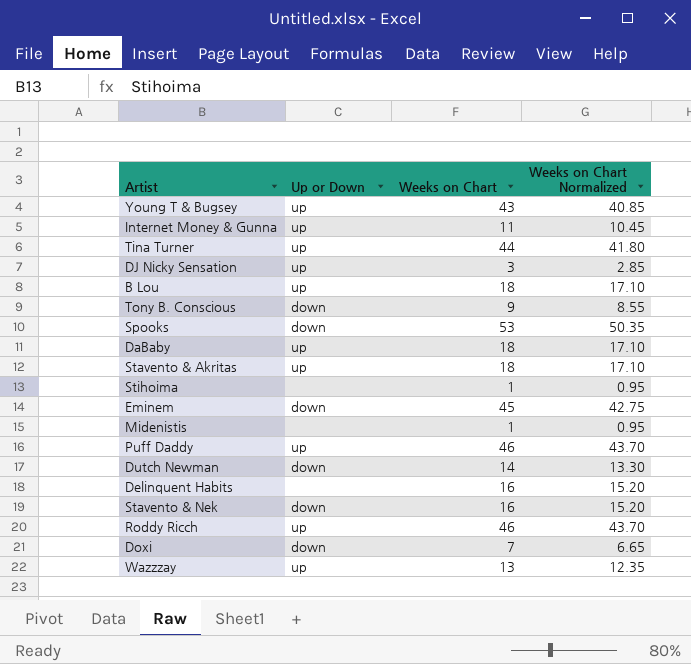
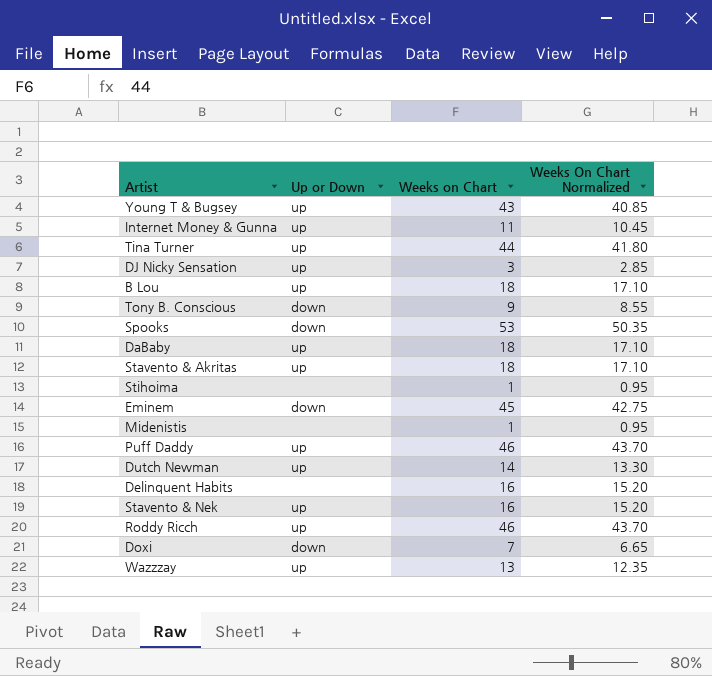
column name: Weeks on Chart Normalized -> Weeks On Chart Normalized
Dutch Newman | Up or Down: down -> up
Stavento & Nek | Up or Down: down -> up

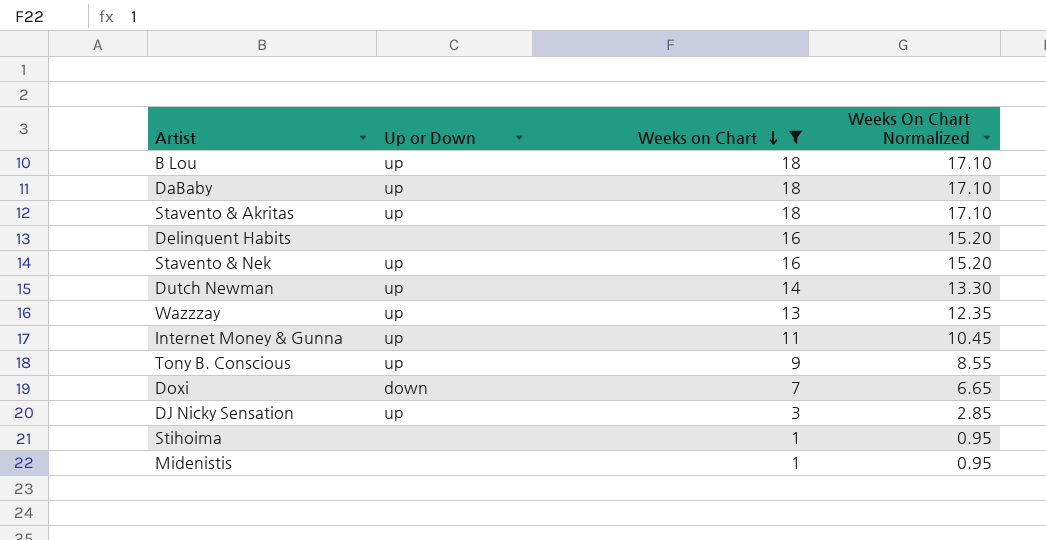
filter: none -> Weeks on Chart <= 18
row order: none -> Weeks on Chart descending
Tony B. Conscious | Up or Down: down -> up

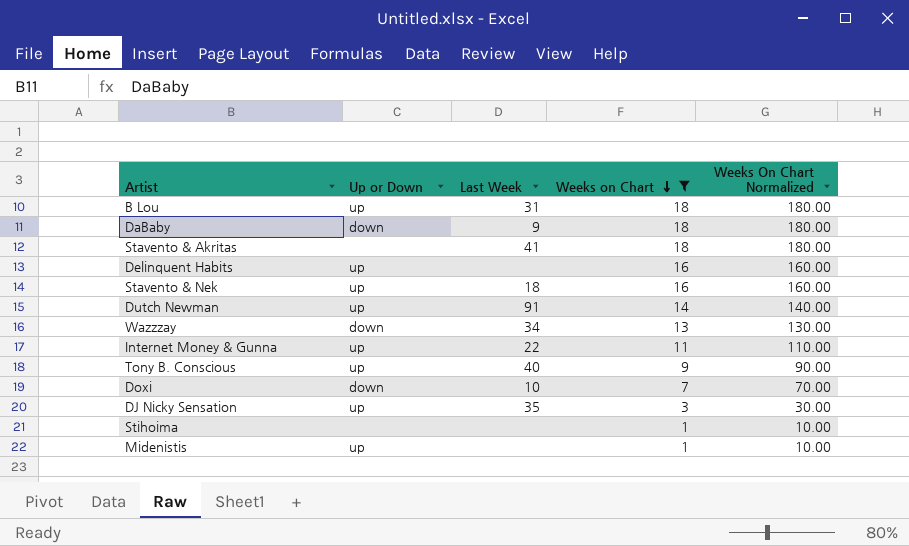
column Last Week | position: none -> 3
column Weeks On Chart Normalized | formula: [Weeks on Chart] * 0.95 -> [Weeks on Chart] * 10
DaBaby | Up or Down: up -> down
Stavento & Akritas | Up or Down: up -> none
Delinquent Habits | Up or Down: none -> up
Wazzzay | Up or Down: up -> down
Midenistis | Up or Down: none -> up

